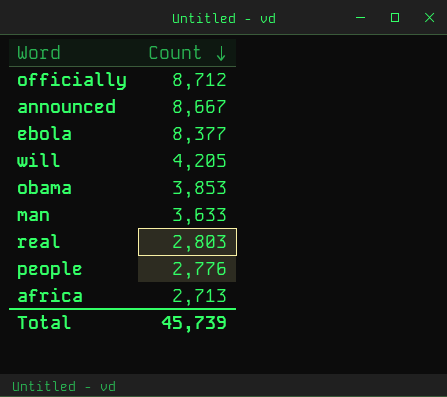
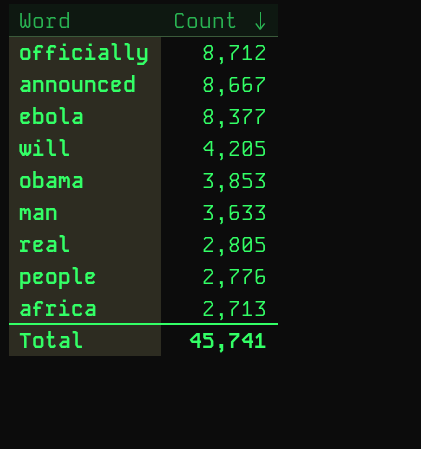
real | Count: 2,803 -> 2,805
Total | Count: 45,739 -> 45,741

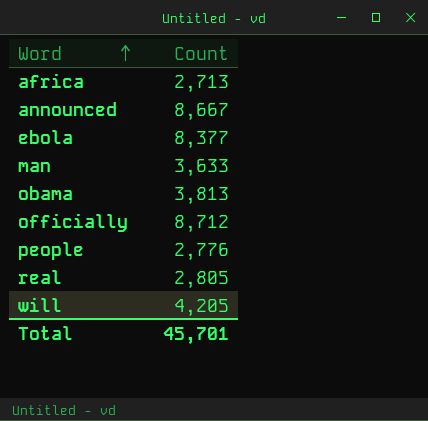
row order: Count descending -> Word ascending
obama | Count: 3,853 -> 3,813
Total | Count: 45,741 -> 45,701

